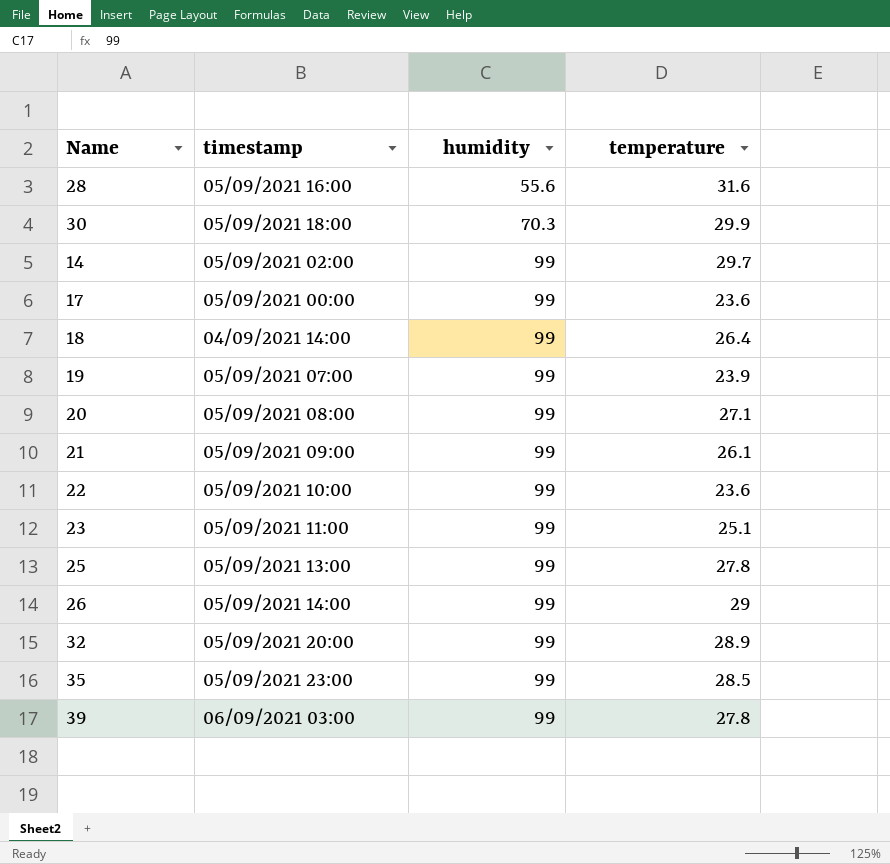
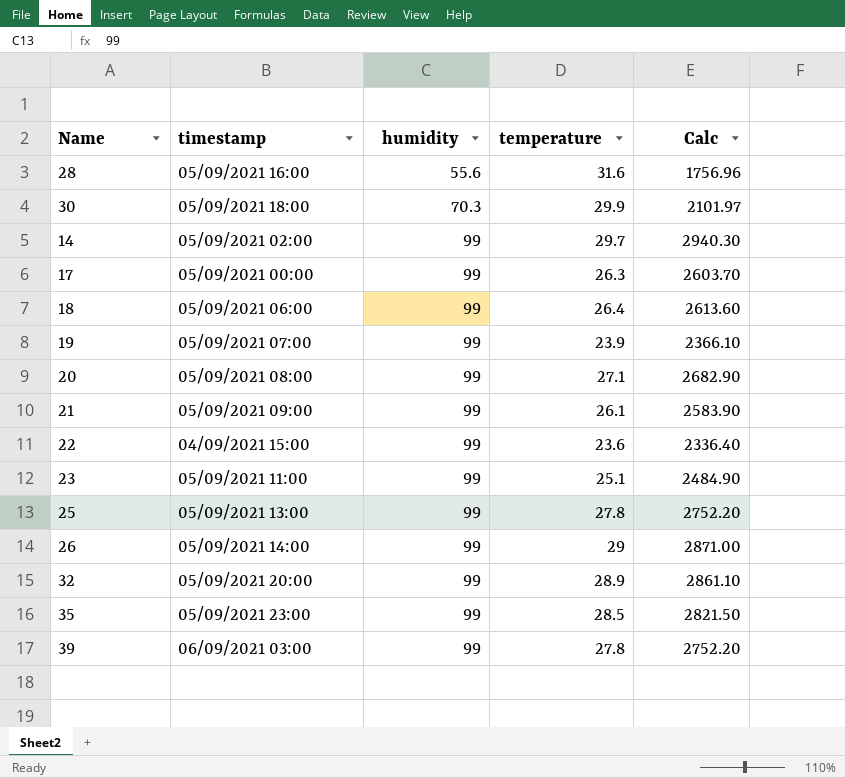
column Calc | formula: none -> [humidity] * [temperature]
17 | temperature: 23.6 -> 26.3
18 | timestamp: 04/09/2021 14:00 -> 05/09/2021 06:00
22 | timestamp: 05/09/2021 10:00 -> 04/09/2021 15:00

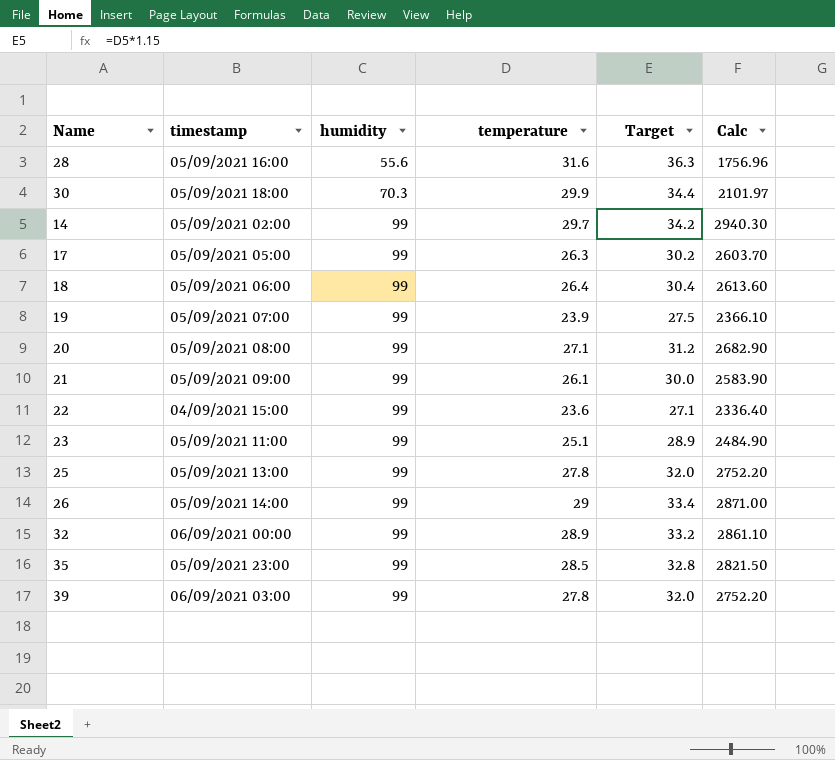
column Target | formula: none -> [temperature] * 1.15
17 | timestamp: 05/09/2021 00:00 -> 05/09/2021 05:00
32 | timestamp: 05/09/2021 20:00 -> 06/09/2021 00:00

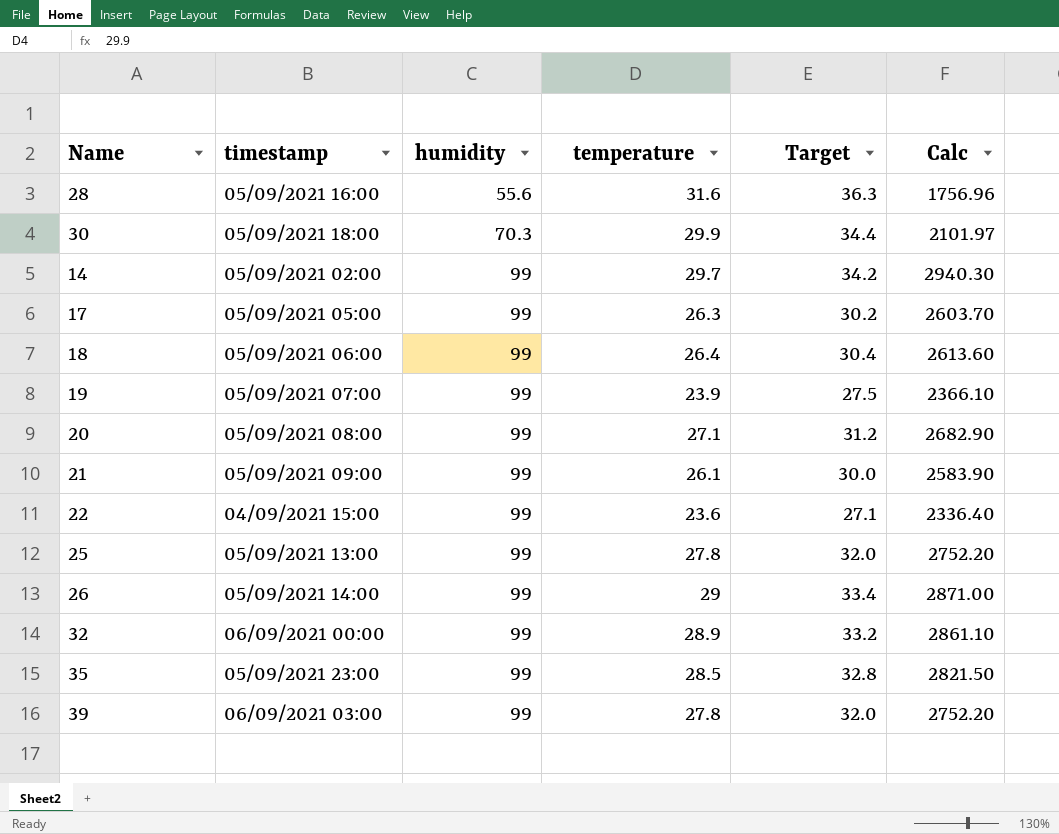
row 23: 05/09/2021 11:00 | 99 | 25.1 | 28.9 | 2484.90 -> none

